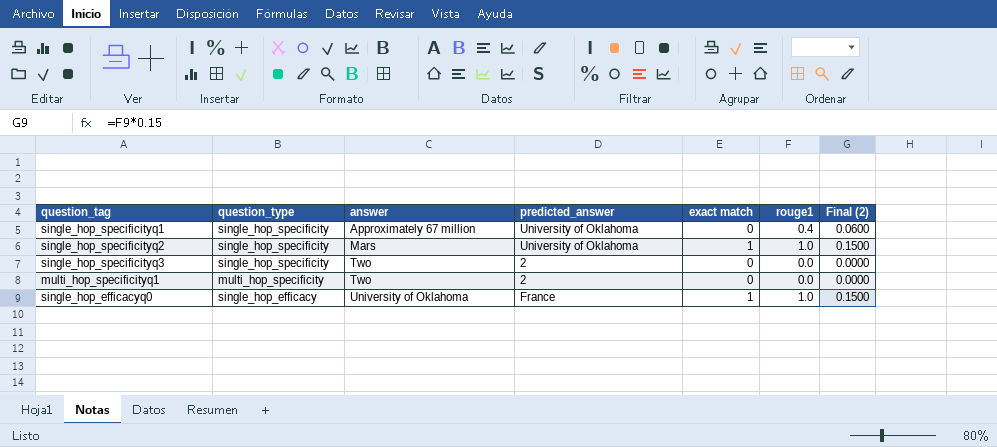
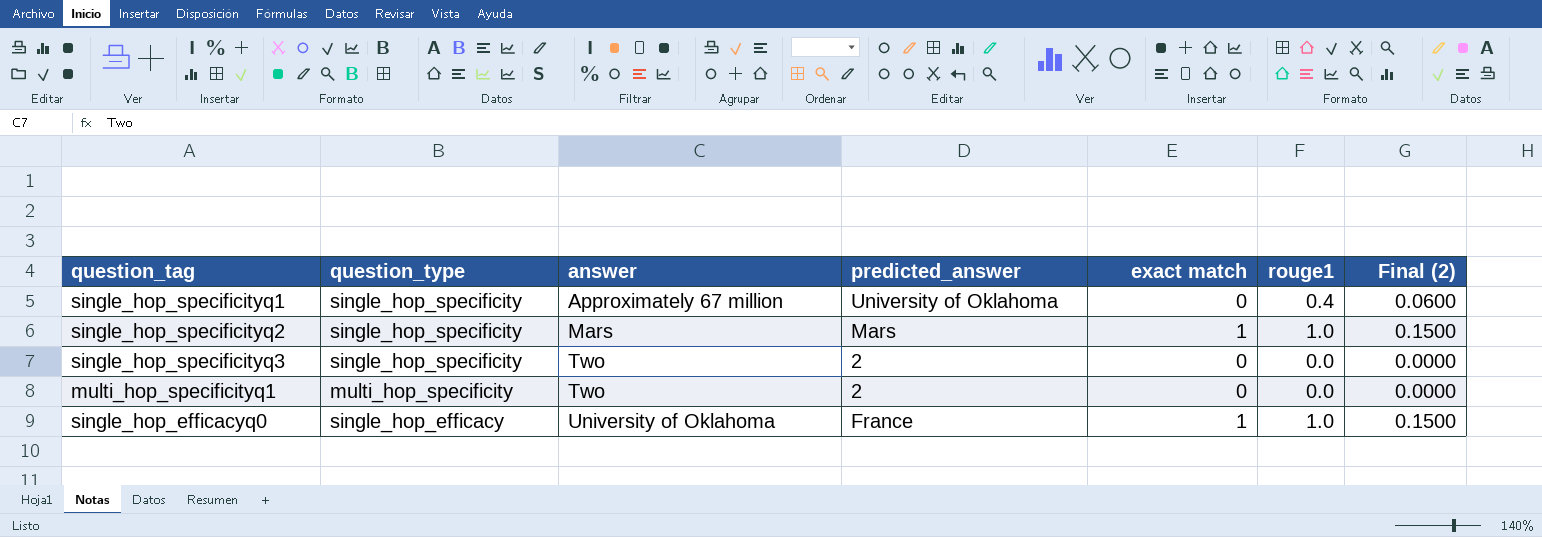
single_hop_specificityq2 | predicted_answer: University of Oklahoma -> Mars

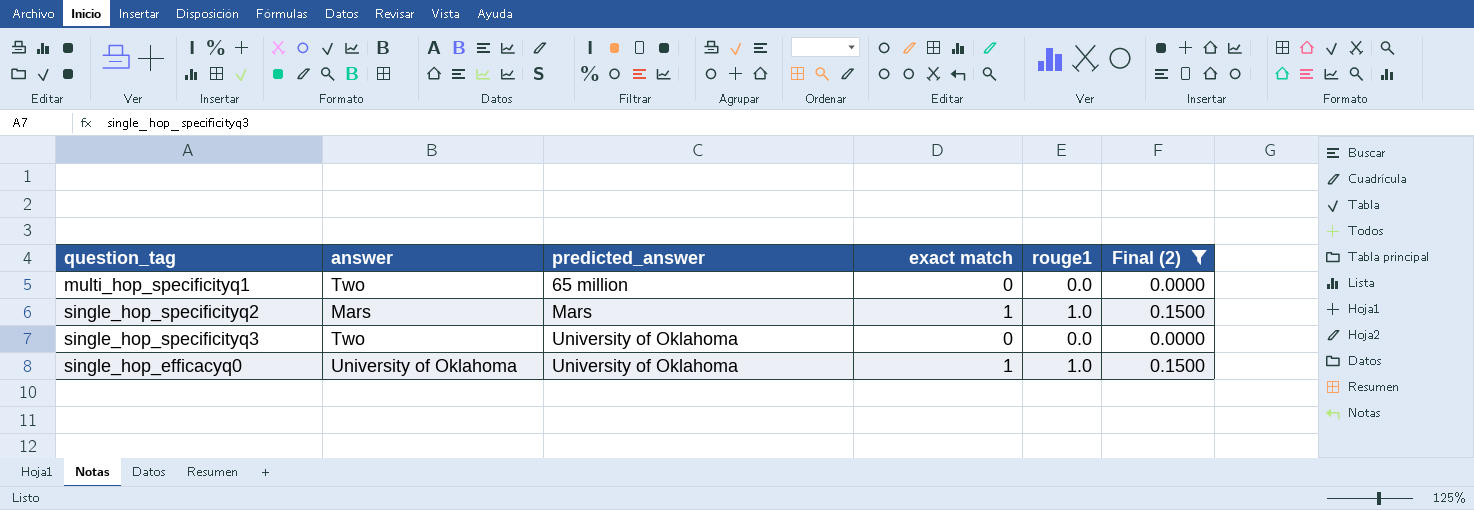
filter: none -> Final (2) != 0.0600
row order: answer ascending -> predicted_answer ascending
column question_type | position: 2 -> none
multi_hop_specificityq1 | predicted_answer: 2 -> 65 million
single_hop_specificityq3 | predicted_answer: 2 -> University of Oklahoma
single_hop_efficacyq0 | predicted_answer: France -> University of Oklahoma

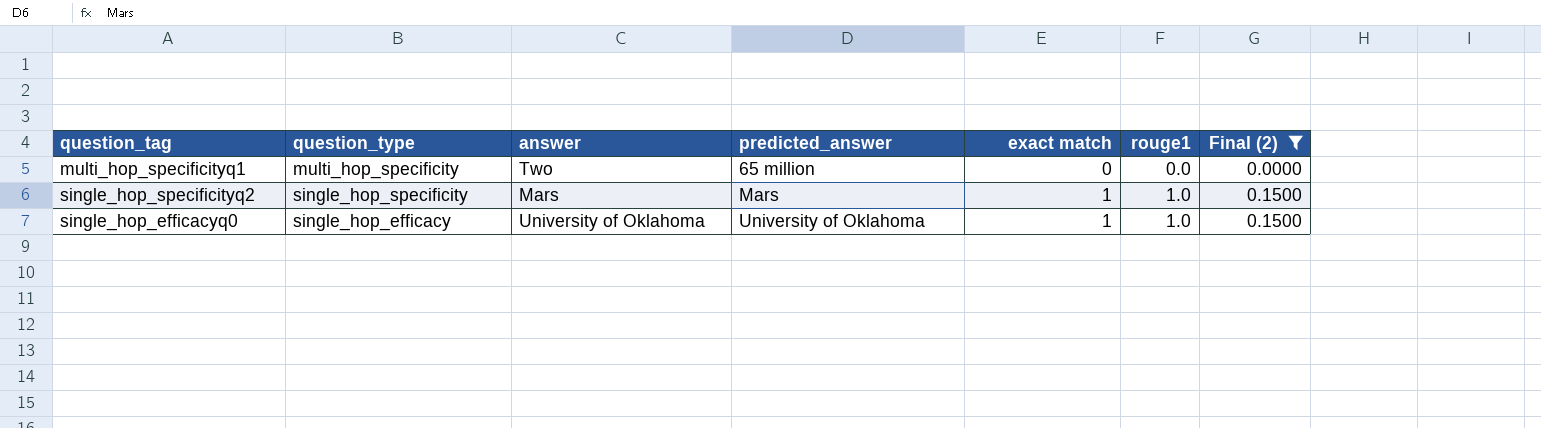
column question_type | position: none -> 2
row single_hop_specificityq3: Two | University of Oklahoma | 0 | 0.0 | 0.0000 -> none

